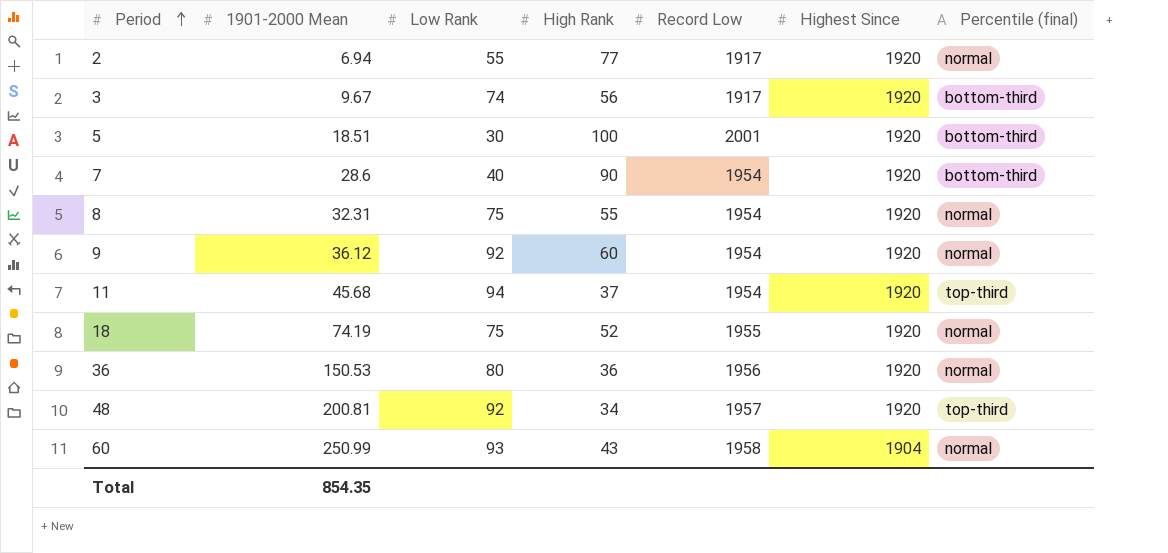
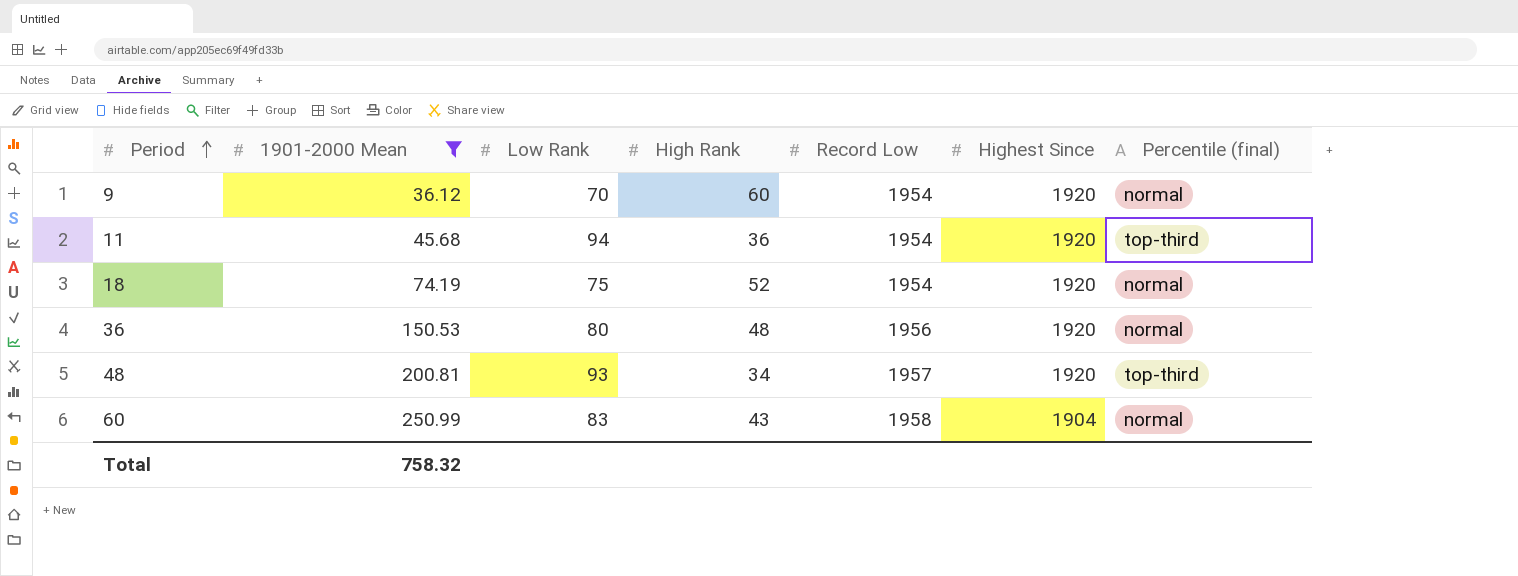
filter: none -> 1901-2000 Mean >= 36.12
9 | Low Rank: 92 -> 70
11 | High Rank: 37 -> 36
18 | Record Low: 1955 -> 1954
36 | High Rank: 36 -> 48
48 | Low Rank: 92 -> 93
60 | Low Rank: 93 -> 83
Total | 1901-2000 Mean: 854.35 -> 758.32

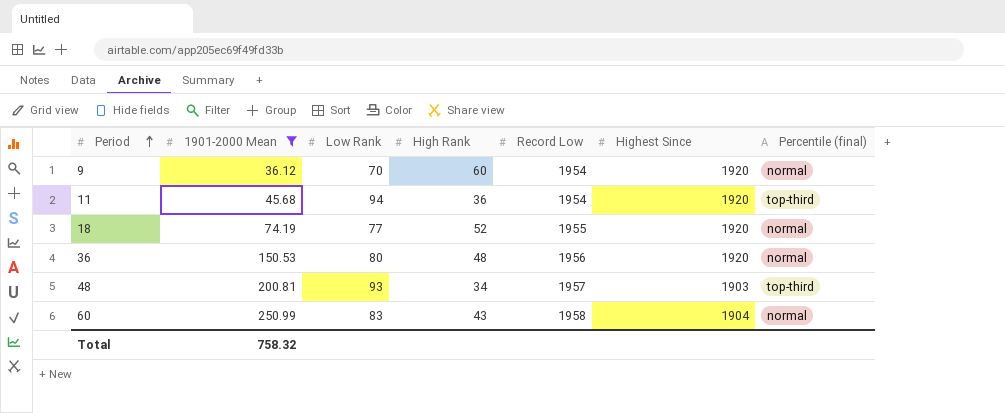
18 | Low Rank: 75 -> 77
18 | Record Low: 1954 -> 1955
48 | Highest Since: 1920 -> 1903

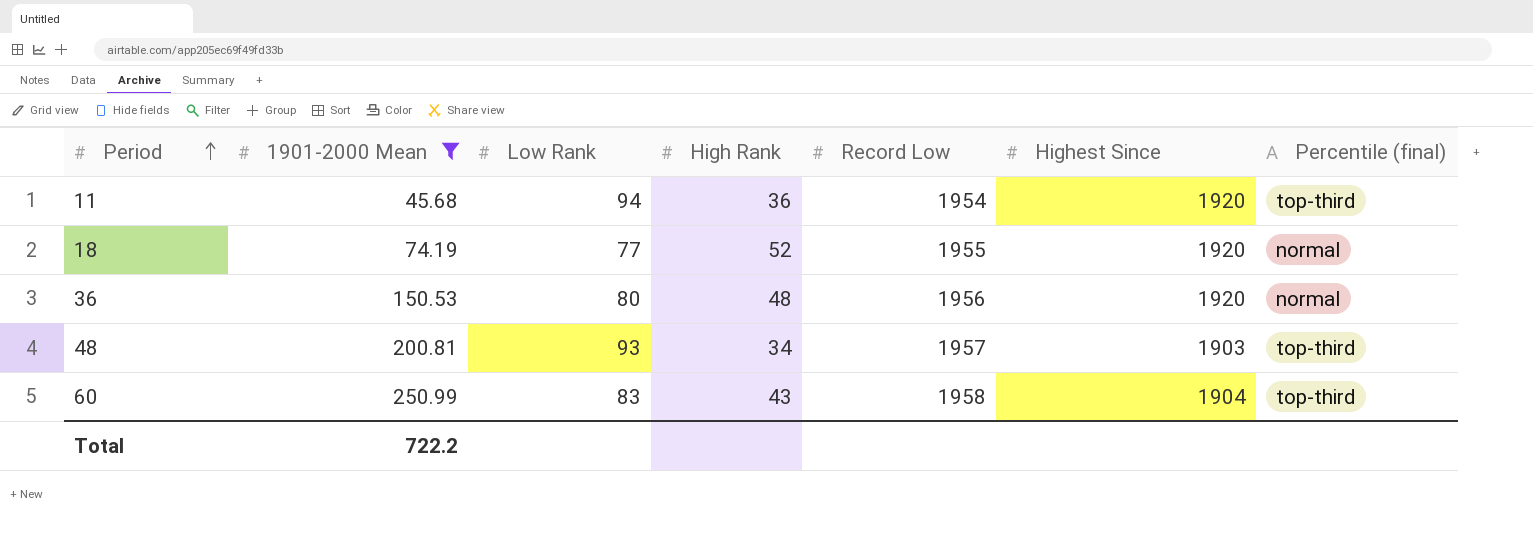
row 9: 36.12 | 70 | 60 | 1954 | 1920 | normal -> none
60 | Percentile (final): normal -> top-third
Total | 1901-2000 Mean: 758.32 -> 722.2

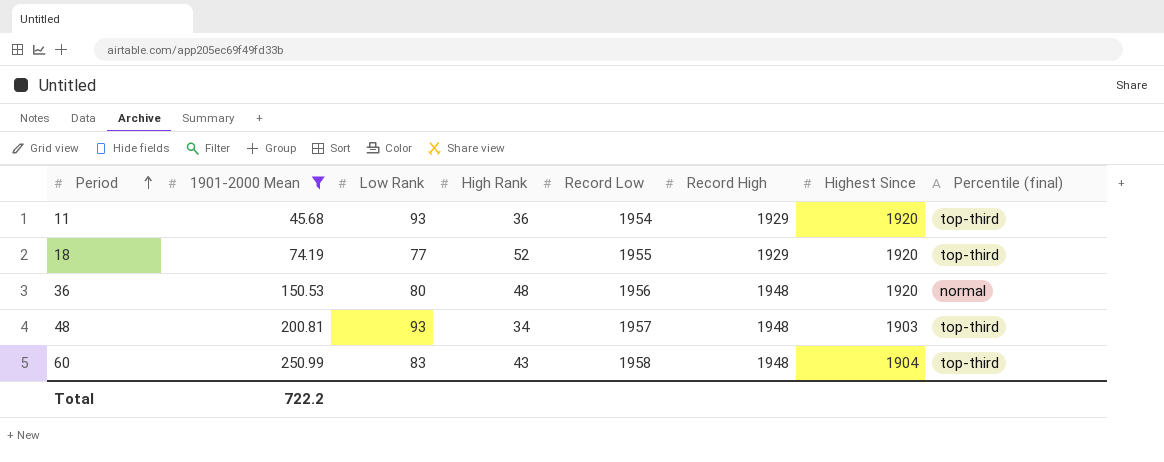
column Record High | position: none -> 6
11 | Low Rank: 94 -> 93
18 | Percentile (final): normal -> top-third

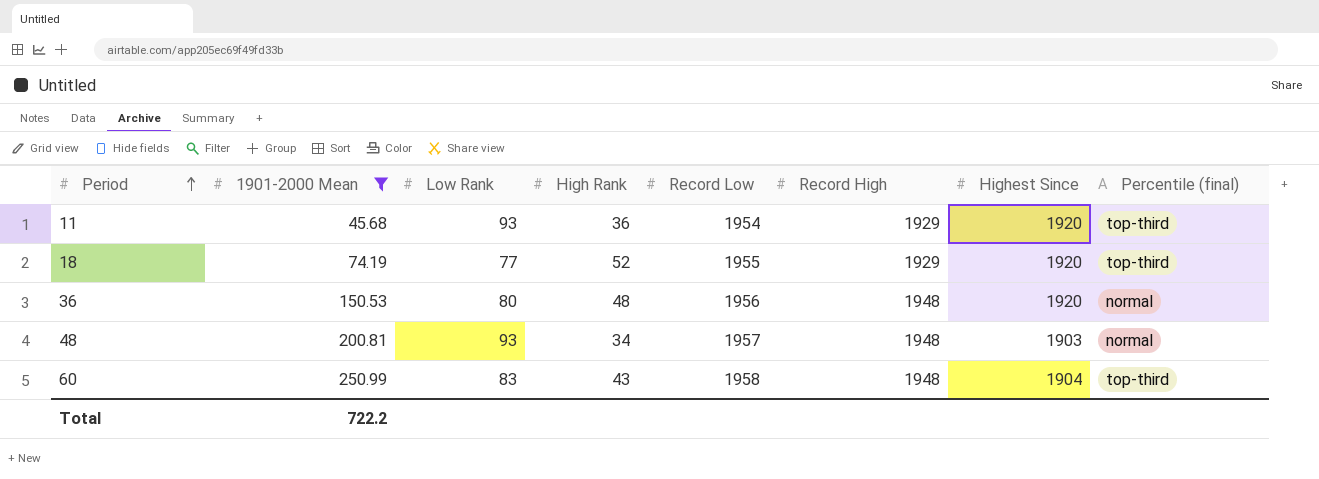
48 | Percentile (final): top-third -> normal

